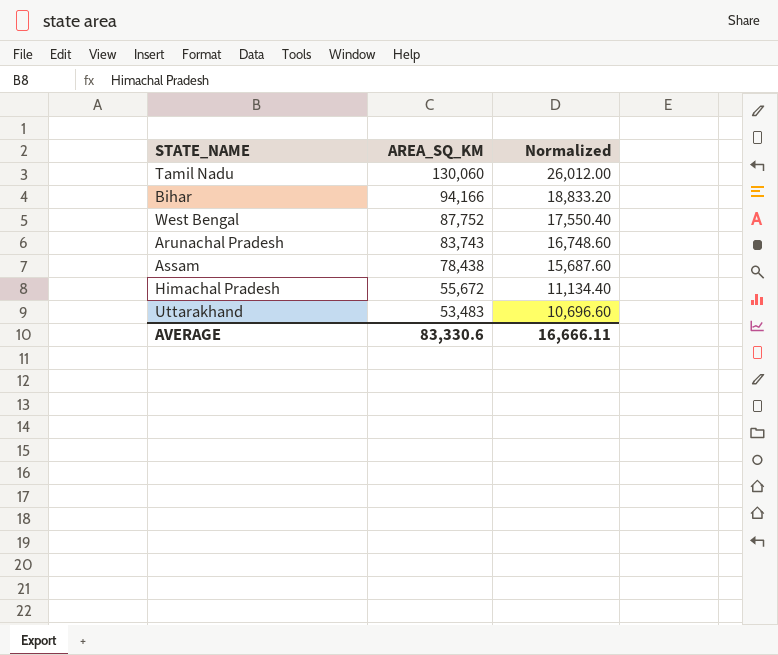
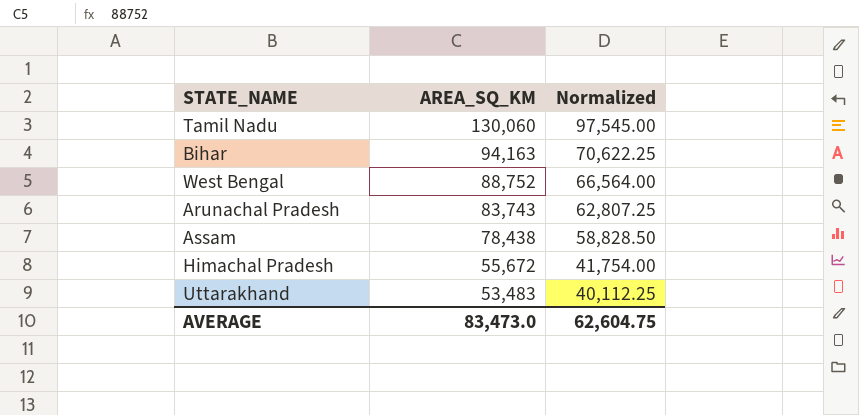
column Normalized | formula: [AREA_SQ_KM] * 0.2 -> [AREA_SQ_KM] * 0.75
Bihar | AREA_SQ_KM: 94,166 -> 94,163
West Bengal | AREA_SQ_KM: 87,752 -> 88,752
AVERAGE | AREA_SQ_KM: 83,330.6 -> 83,473.0
AVERAGE | Normalized: 16,666.11 -> 62,604.75

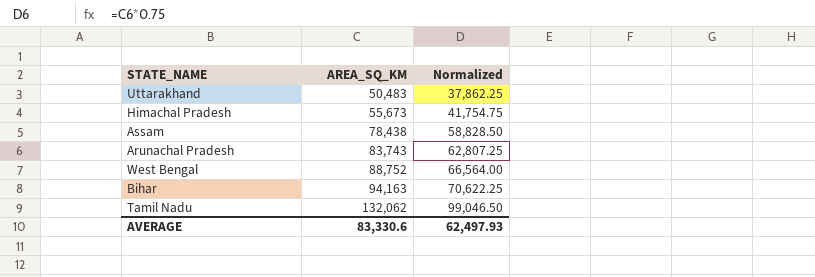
row order: AREA_SQ_KM descending -> AREA_SQ_KM ascending
Uttarakhand | AREA_SQ_KM: 53,483 -> 50,483
Uttarakhand | Normalized: 40,112.25 -> 37,862.25
Himachal Pradesh | AREA_SQ_KM: 55,672 -> 55,673
Himachal Pradesh | Normalized: 41,754.00 -> 41,754.75
Tamil Nadu | AREA_SQ_KM: 130,060 -> 132,062
Tamil Nadu | Normalized: 97,545.00 -> 99,046.50
AVERAGE | AREA_SQ_KM: 83,473.0 -> 83,330.6
AVERAGE | Normalized: 62,604.75 -> 62,497.93

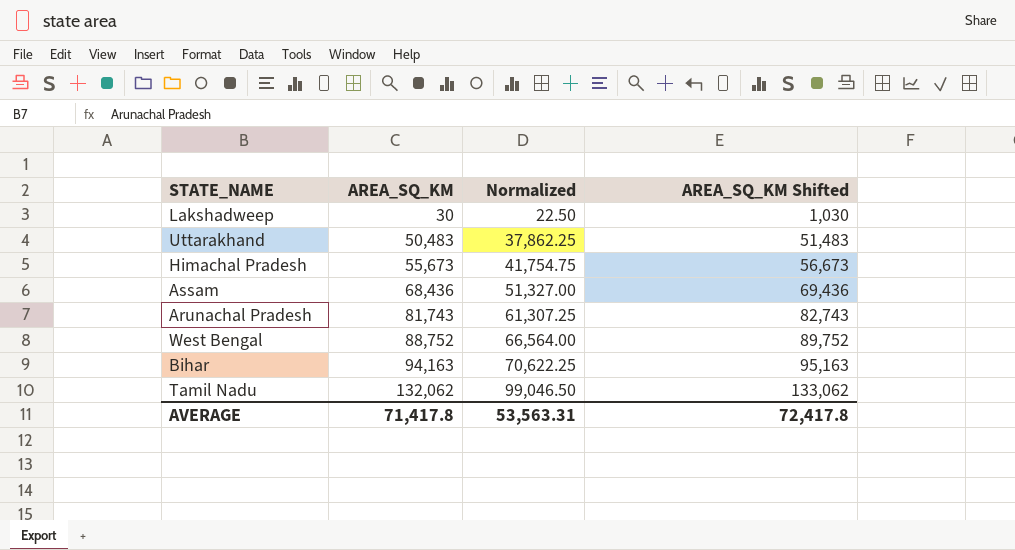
column AREA_SQ_KM Shifted | formula: none -> [AREA_SQ_KM] + 1000
row Lakshadweep: none -> 30 | 22.50 | 1,030
Assam | AREA_SQ_KM: 78,438 -> 68,436
Assam | Normalized: 58,828.50 -> 51,327.00
Arunachal Pradesh | AREA_SQ_KM: 83,743 -> 81,743
Arunachal Pradesh | Normalized: 62,807.25 -> 61,307.25
AVERAGE | AREA_SQ_KM: 83,330.6 -> 71,417.8
AVERAGE | Normalized: 62,497.93 -> 53,563.31

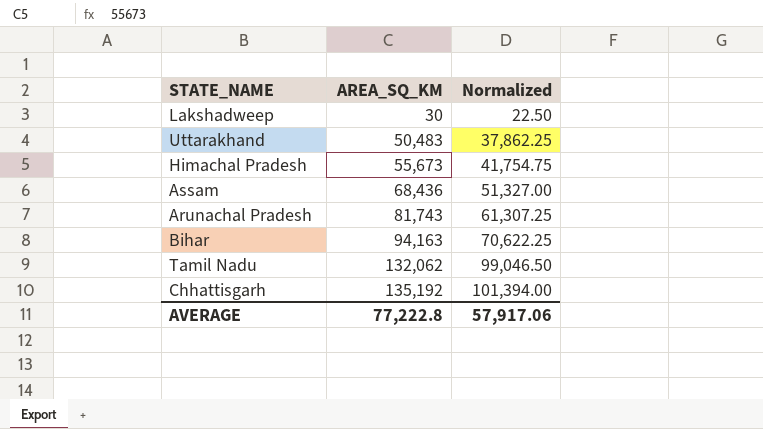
column AREA_SQ_KM Shifted | formula: [AREA_SQ_KM] + 1000 -> none
row West Bengal: 88,752 | 66,564.00 | 89,752 -> none
row Chhattisgarh: none -> 135,192 | 101,394.00
AVERAGE | AREA_SQ_KM: 71,417.8 -> 77,222.8
AVERAGE | Normalized: 53,563.31 -> 57,917.06

